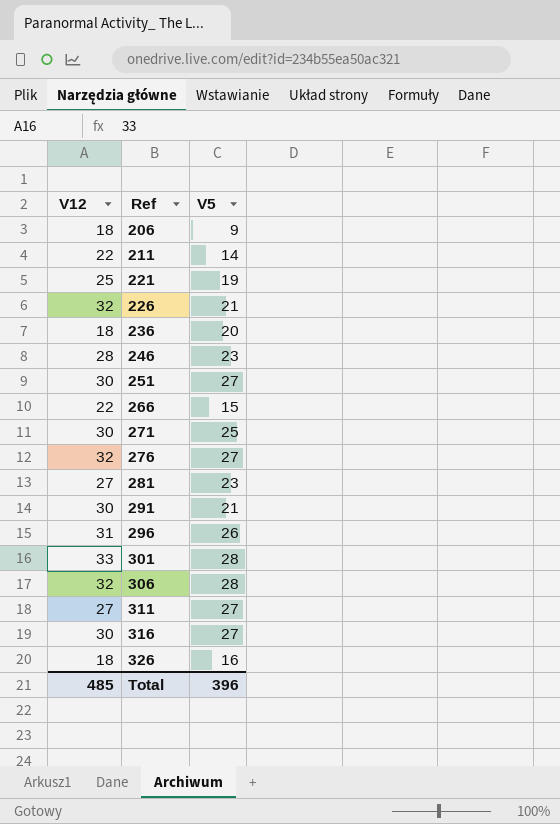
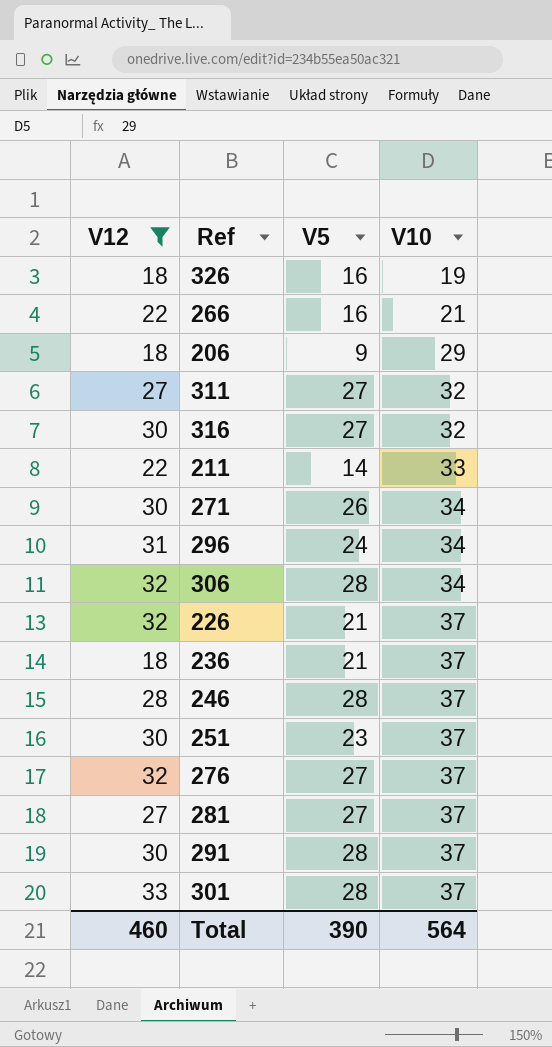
filter: none -> V12 != 25
row order: Ref ascending -> V10 ascending
column V10 | position: none -> 4
266 | V5: 15 -> 16
271 | V5: 25 -> 26
296 | V5: 26 -> 24
236 | V5: 20 -> 21
246 | V5: 23 -> 28
251 | V5: 27 -> 23
281 | V5: 23 -> 27
291 | V5: 21 -> 28
Total | V12: 485 -> 460
Total | V5: 396 -> 390

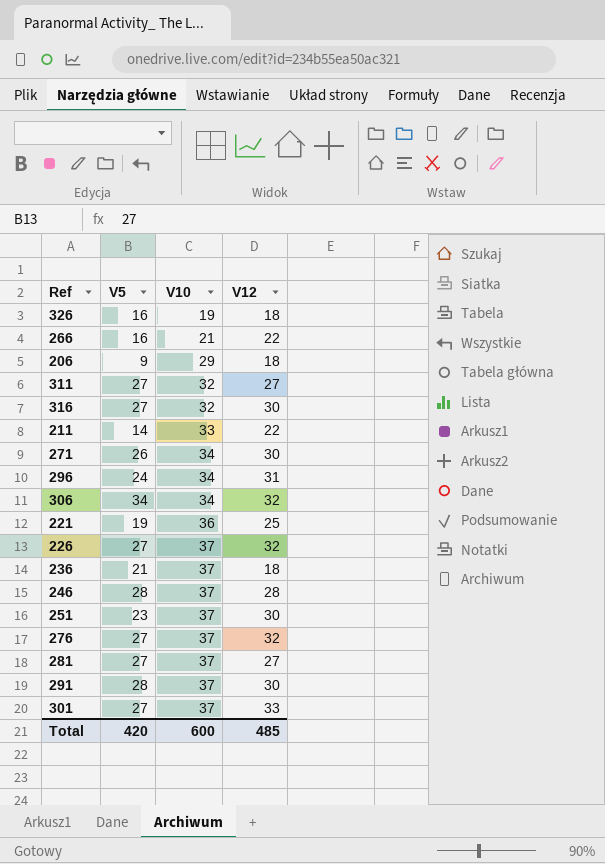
filter: V12 != 25 -> none
column V12 | position: 1 -> 4
306 | V5: 28 -> 34
226 | V5: 21 -> 27
301 | V5: 28 -> 27
Total | V5: 390 -> 420
Total | V10: 564 -> 600
Total | V12: 460 -> 485

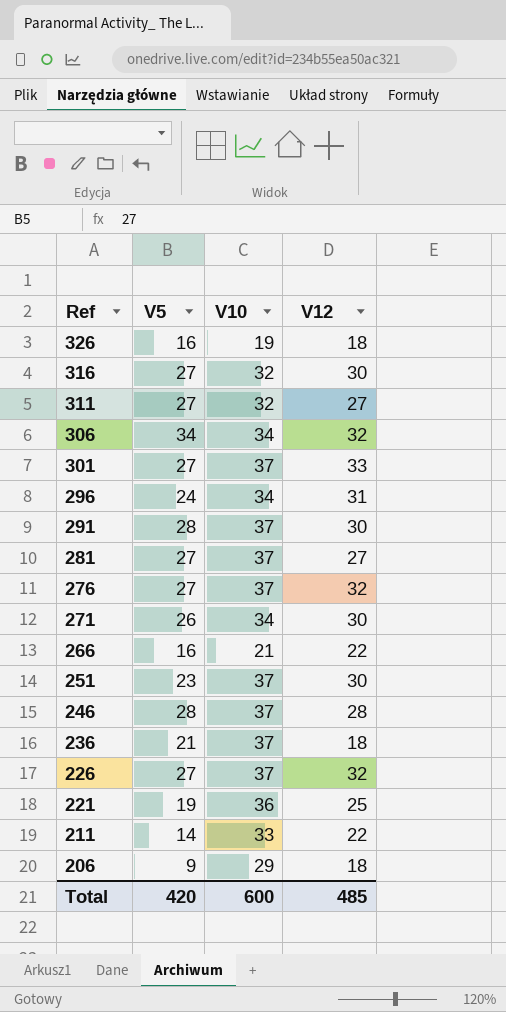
row order: V10 ascending -> Ref descending

